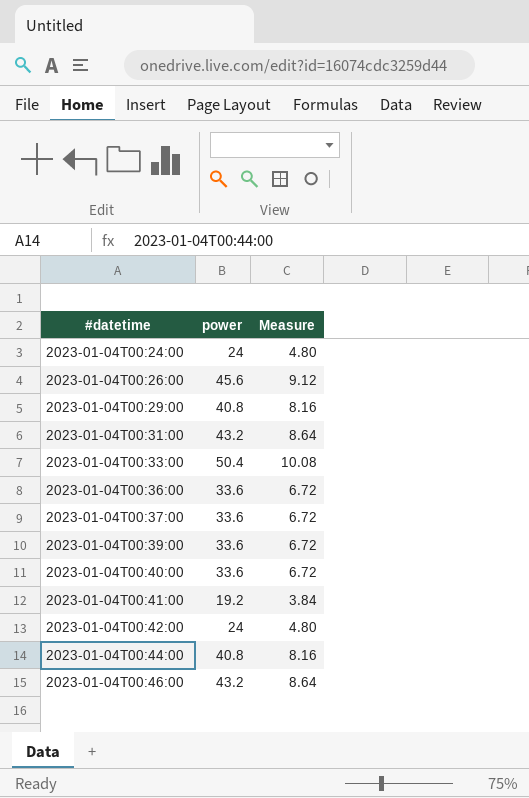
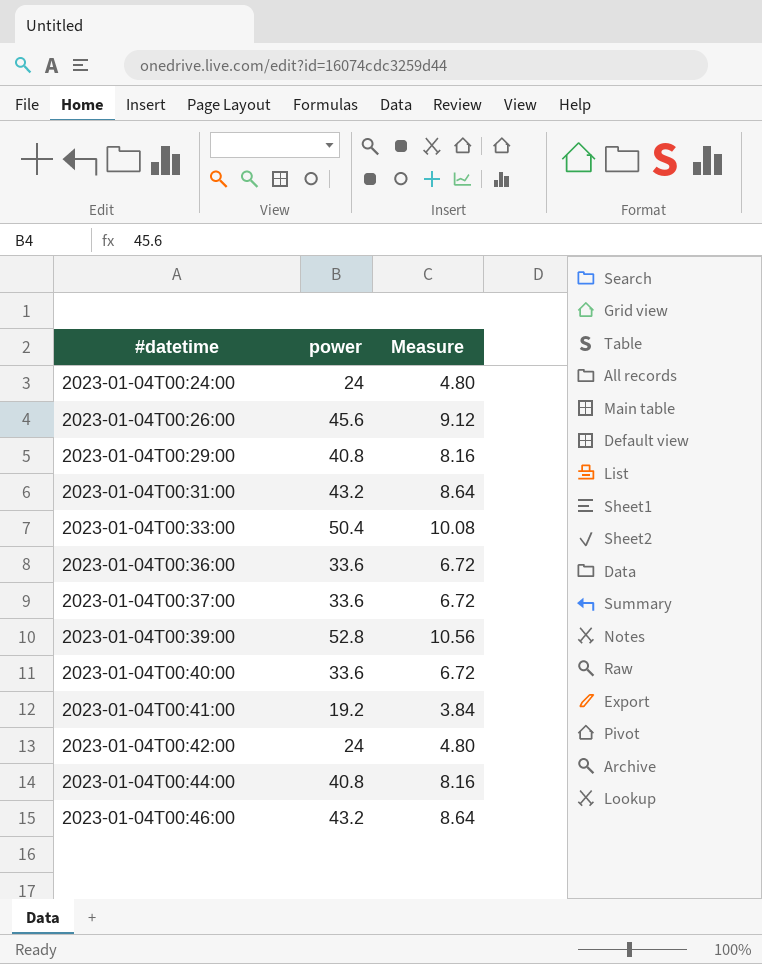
2023-01-04T00:39:00 | power: 33.6 -> 52.8
2023-01-04T00:39:00 | Measure: 6.72 -> 10.56

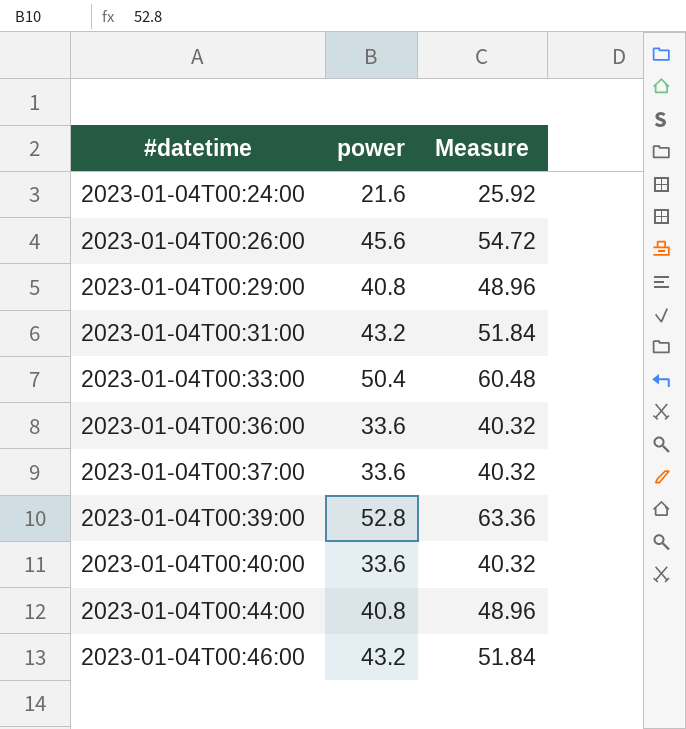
column Measure | formula: [power] * 0.2 -> [power] * 1.2
row 2023-01-04T00:41:00: 19.2 | 3.84 -> none
row 2023-01-04T00:42:00: 24 | 4.80 -> none
2023-01-04T00:24:00 | power: 24 -> 21.6

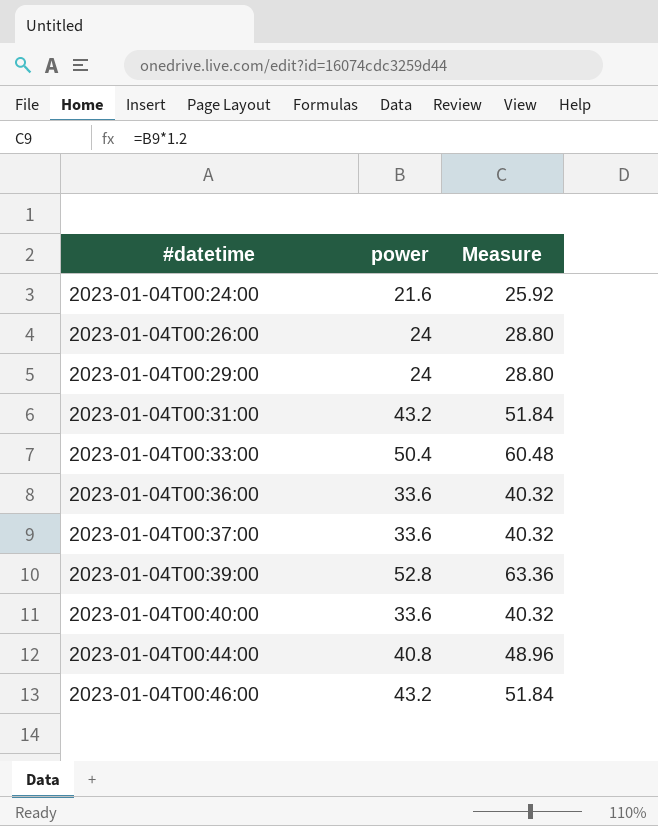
2023-01-04T00:26:00 | power: 45.6 -> 24
2023-01-04T00:26:00 | Measure: 54.72 -> 28.80
2023-01-04T00:29:00 | power: 40.8 -> 24
2023-01-04T00:29:00 | Measure: 48.96 -> 28.80

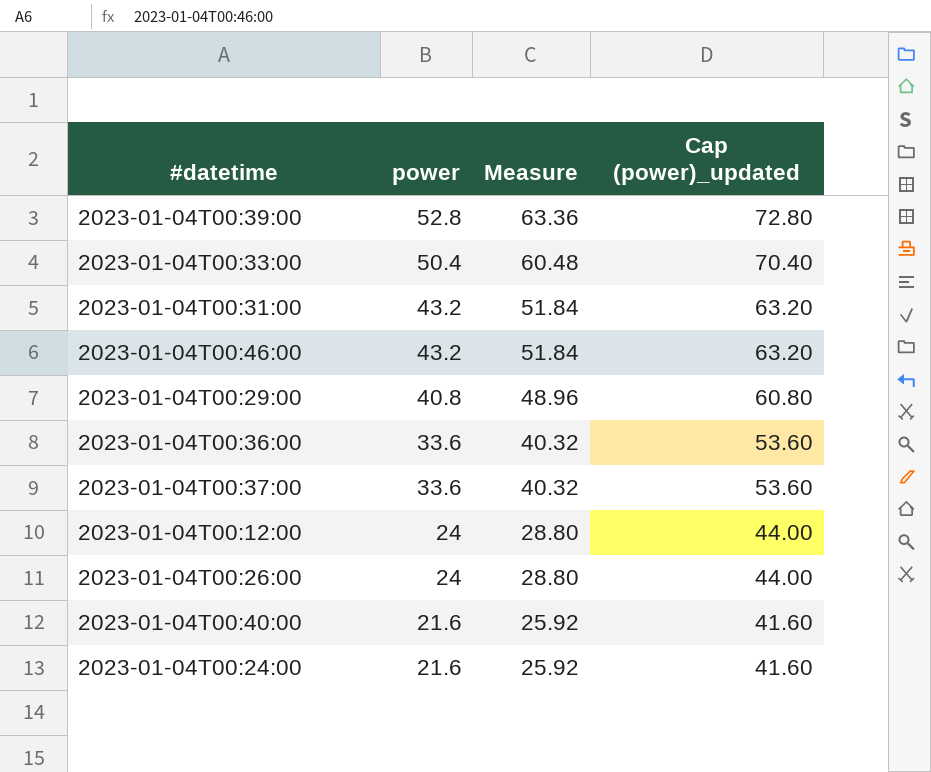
row order: #datetime ascending -> power descending
column Cap (power)_updated | formula: none -> [power] + 20
row 2023-01-04T00:44:00: 40.8 | 48.96 -> none
2023-01-04T00:29:00 | power: 24 -> 40.8
2023-01-04T00:29:00 | Measure: 28.80 -> 48.96
row 2023-01-04T00:12:00: none -> 24 | 28.80 | 44.00
2023-01-04T00:40:00 | power: 33.6 -> 21.6
2023-01-04T00:40:00 | Measure: 40.32 -> 25.92

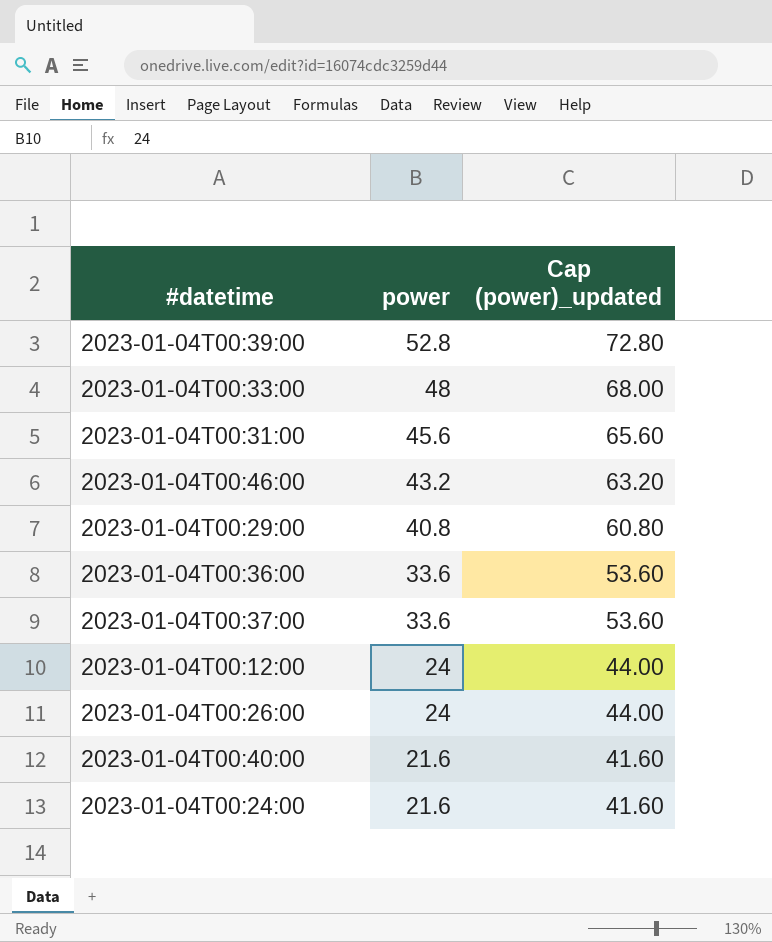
column Measure | formula: [power] * 1.2 -> none
2023-01-04T00:33:00 | power: 50.4 -> 48
2023-01-04T00:33:00 | Cap (power)_updated: 70.40 -> 68.00
2023-01-04T00:31:00 | power: 43.2 -> 45.6
2023-01-04T00:31:00 | Cap (power)_updated: 63.20 -> 65.60

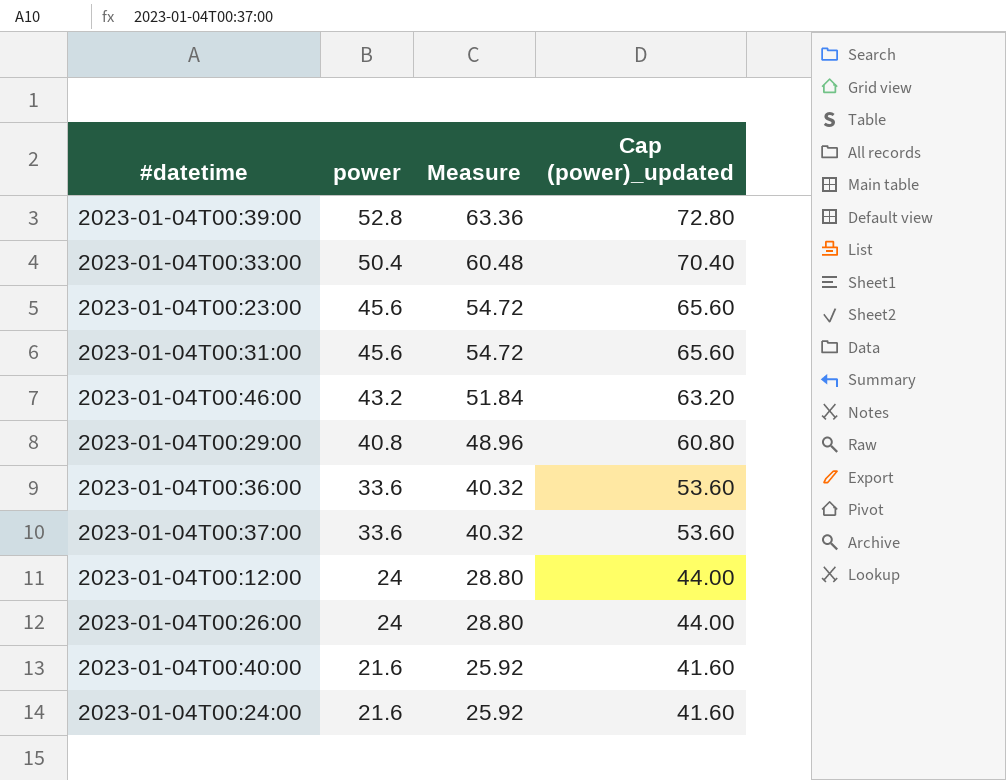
column Measure | formula: none -> [power] * 1.2
2023-01-04T00:33:00 | power: 48 -> 50.4
2023-01-04T00:33:00 | Cap (power)_updated: 68.00 -> 70.40
row 2023-01-04T00:23:00: none -> 45.6 | 54.72 | 65.60

